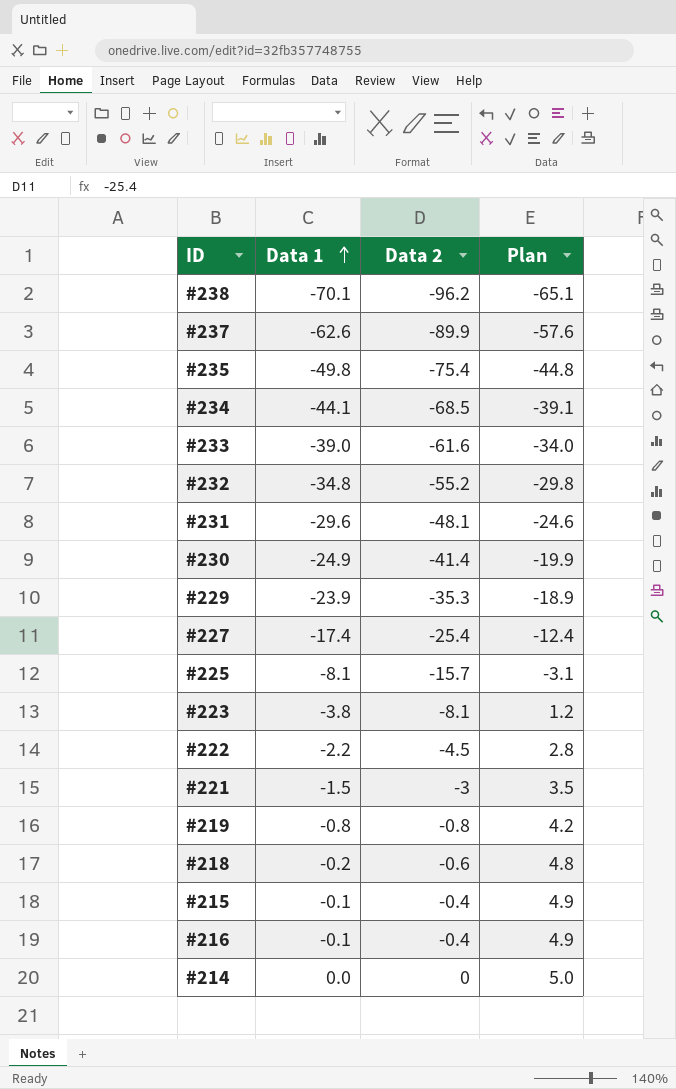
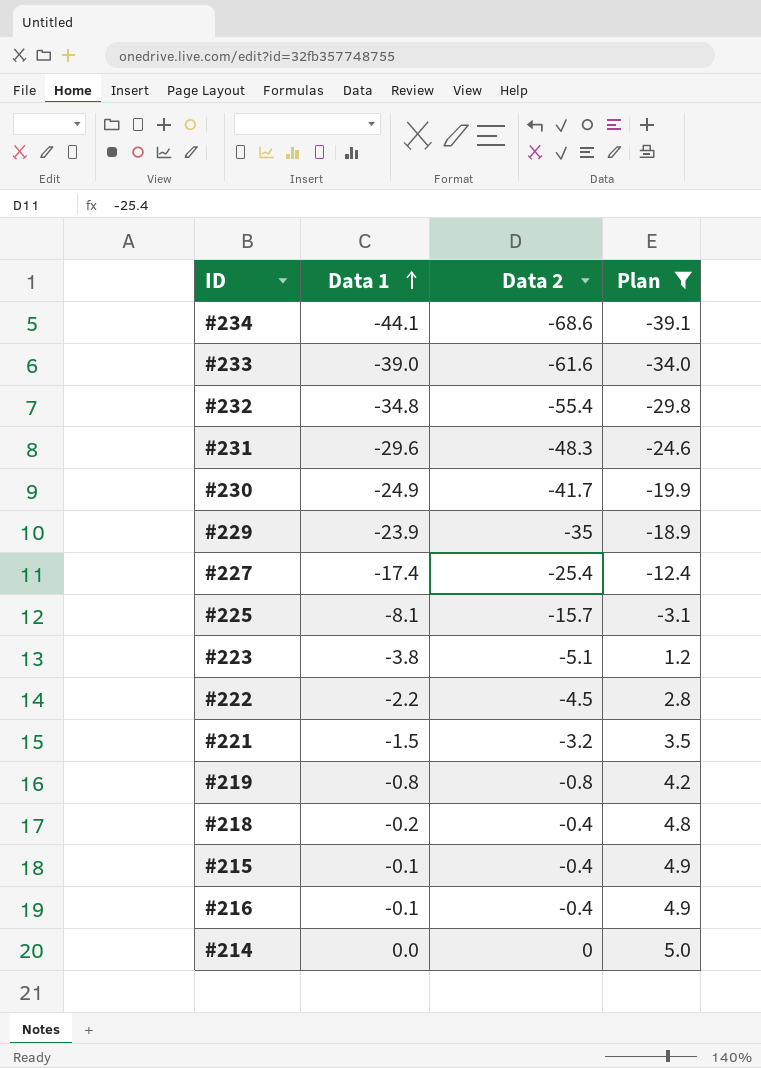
filter: none -> Plan >= -39.1
#234 | Data 2: -68.5 -> -68.6
#232 | Data 2: -55.2 -> -55.4
#231 | Data 2: -48.1 -> -48.3
#230 | Data 2: -41.4 -> -41.7
#229 | Data 2: -35.3 -> -35
#223 | Data 2: -8.1 -> -5.1
#221 | Data 2: -3 -> -3.2
#218 | Data 2: -0.6 -> -0.4

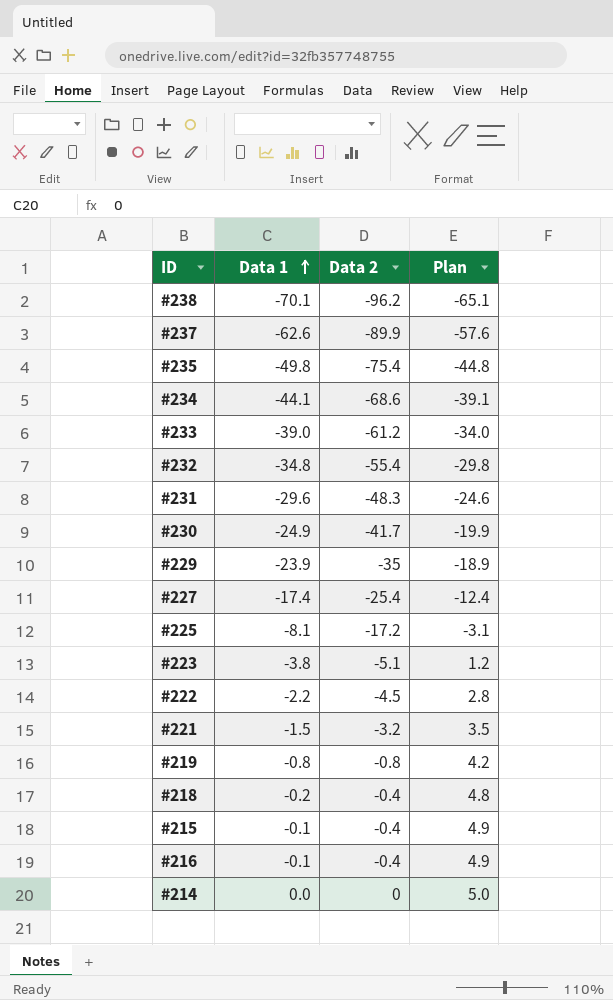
filter: Plan >= -39.1 -> none
#233 | Data 2: -61.6 -> -61.2
#225 | Data 2: -15.7 -> -17.2

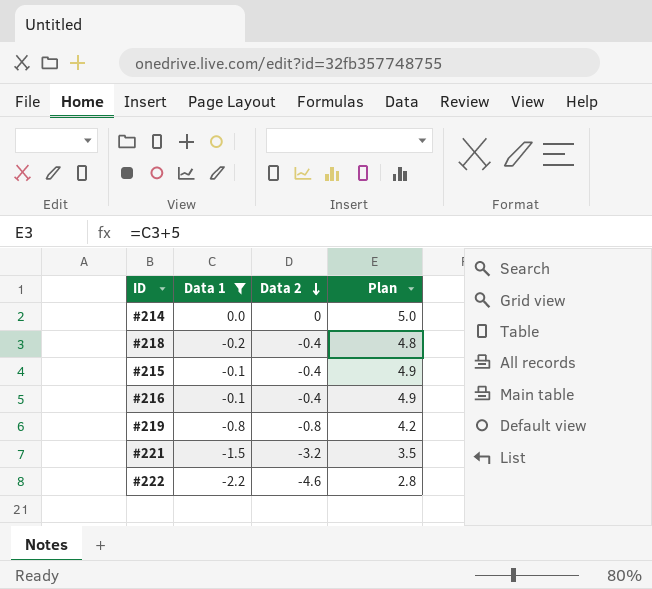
filter: none -> Data 1 >= -2.2
row order: Data 1 ascending -> Data 2 descending
#222 | Data 2: -4.5 -> -4.6

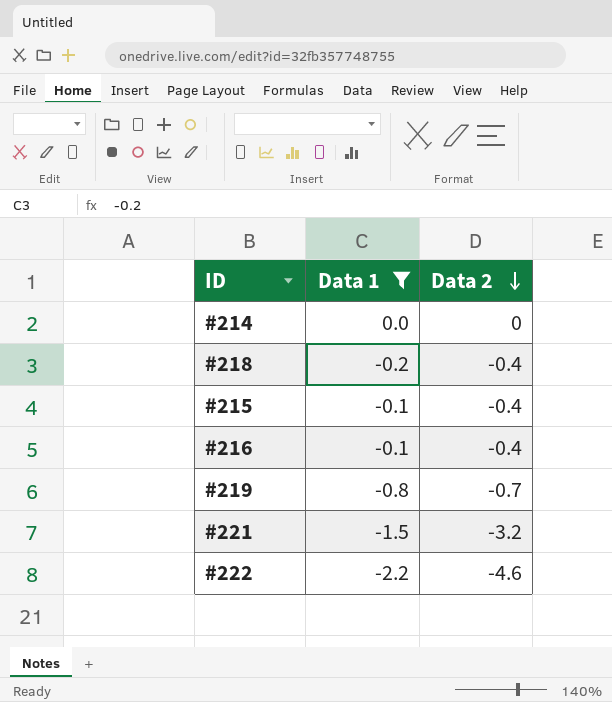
column Plan | formula: [Data 1] + 5 -> none
#219 | Data 2: -0.8 -> -0.7

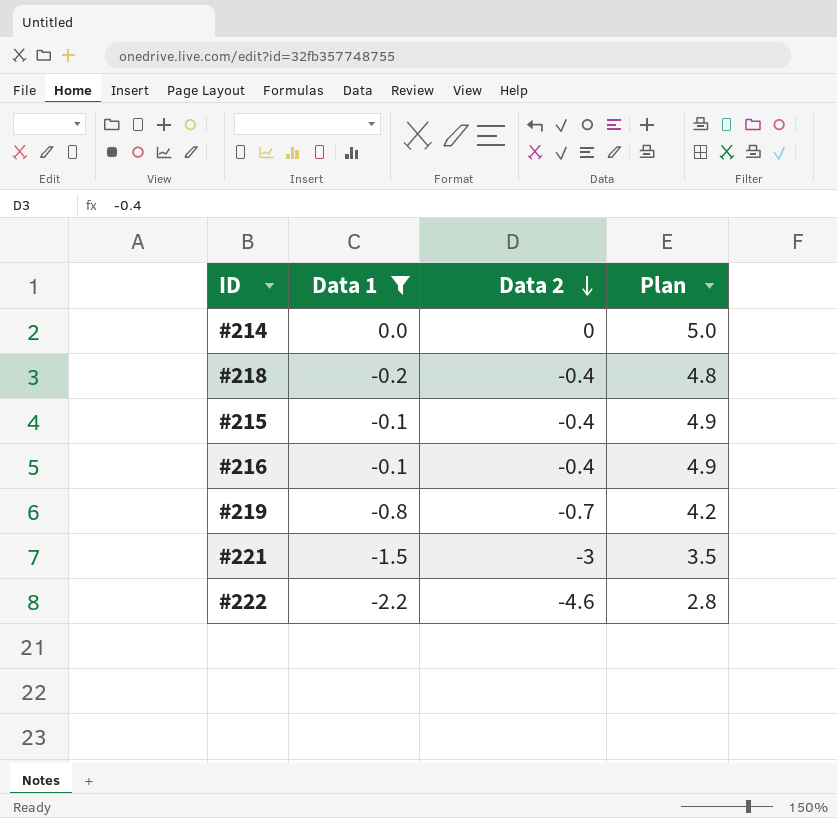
column Plan | formula: none -> [Data 1] + 5
#221 | Data 2: -3.2 -> -3

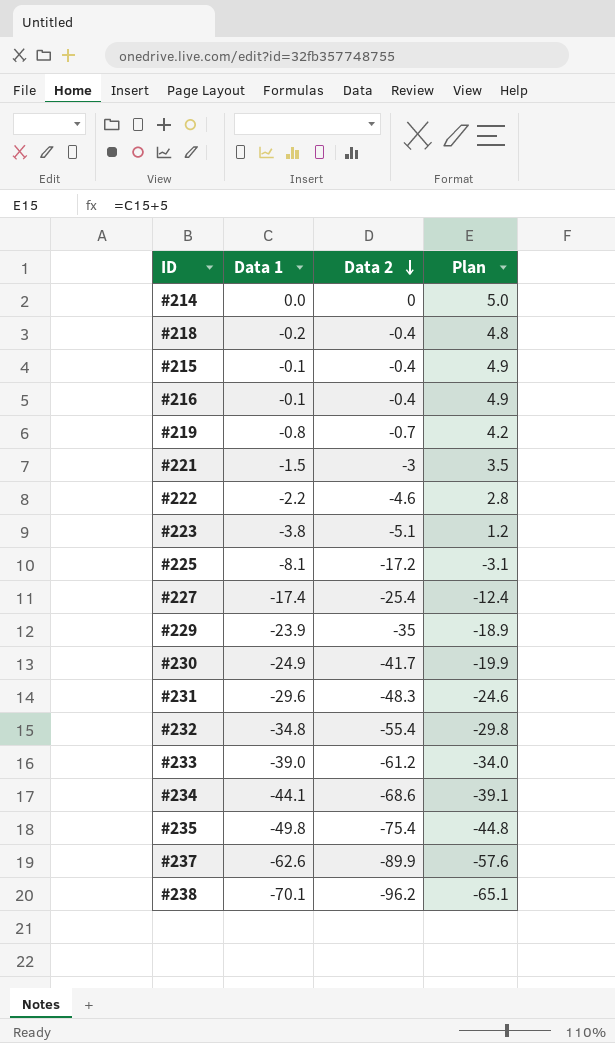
filter: Data 1 >= -2.2 -> none

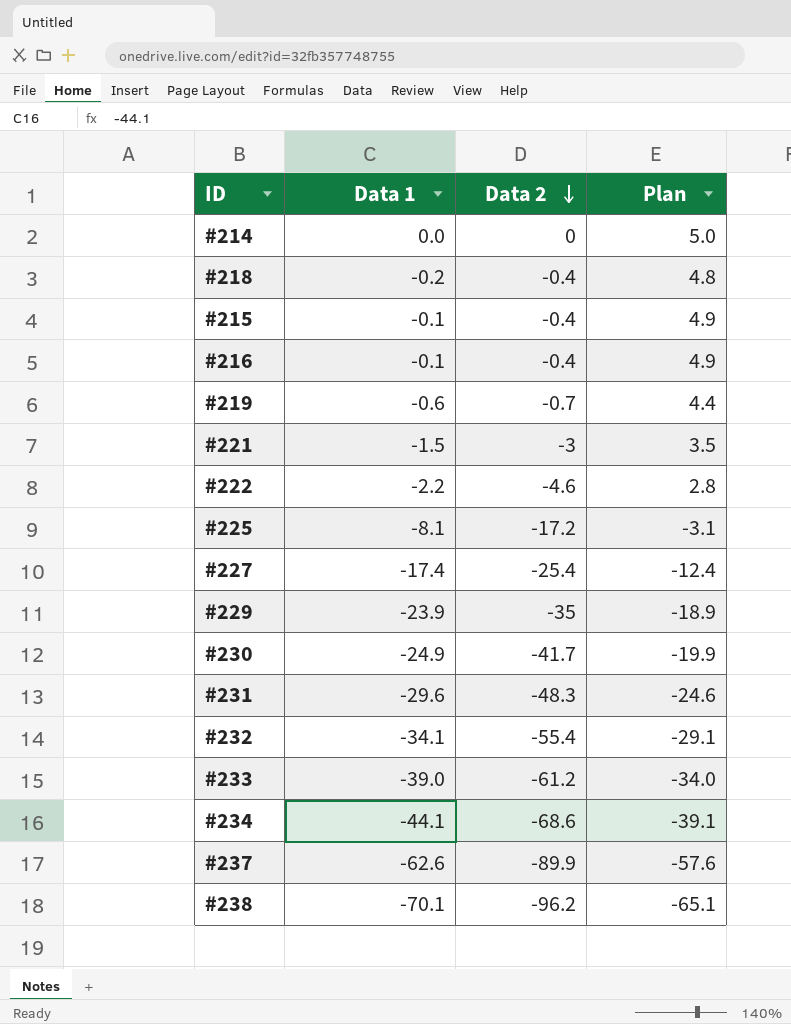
row #223: -3.8 | -5.1 | 1.2 -> none
row #235: -49.8 | -75.4 | -44.8 -> none
#219 | Data 1: -0.8 -> -0.6
#219 | Plan: 4.2 -> 4.4
#232 | Data 1: -34.8 -> -34.1
#232 | Plan: -29.8 -> -29.1

